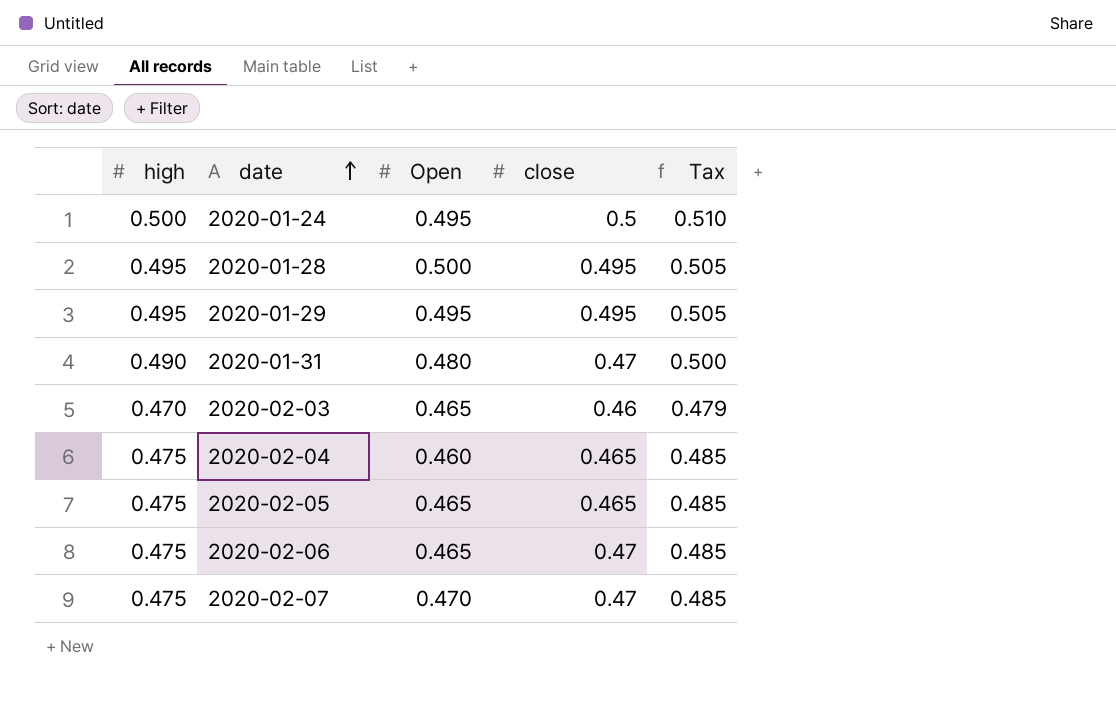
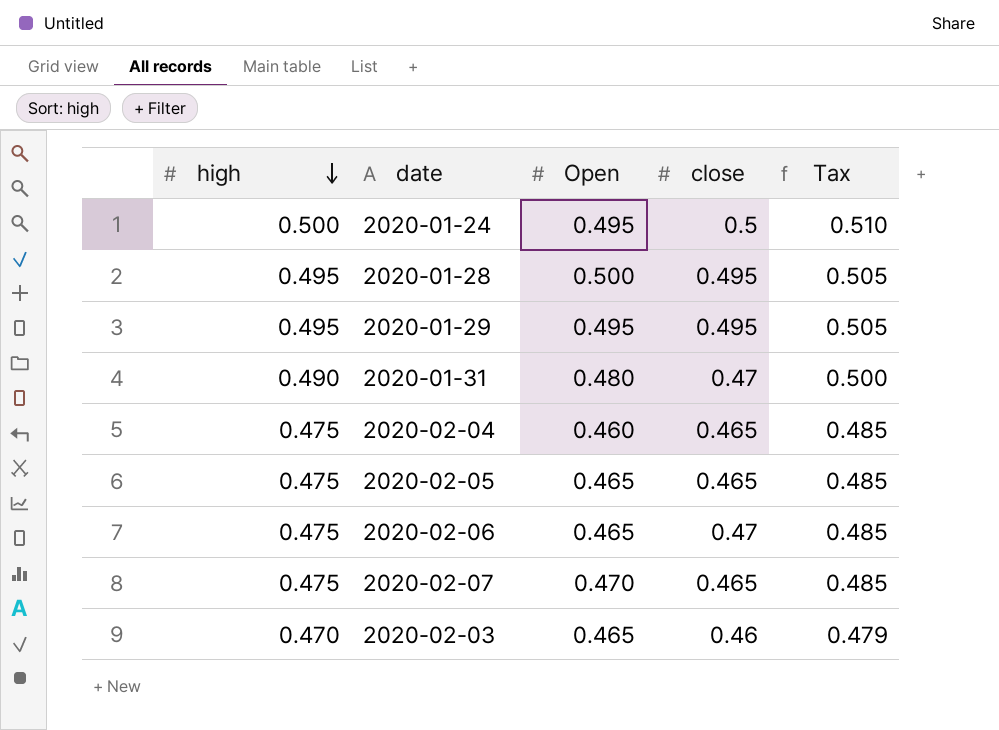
row order: date ascending -> high descending
2020-02-07 | close: 0.47 -> 0.465

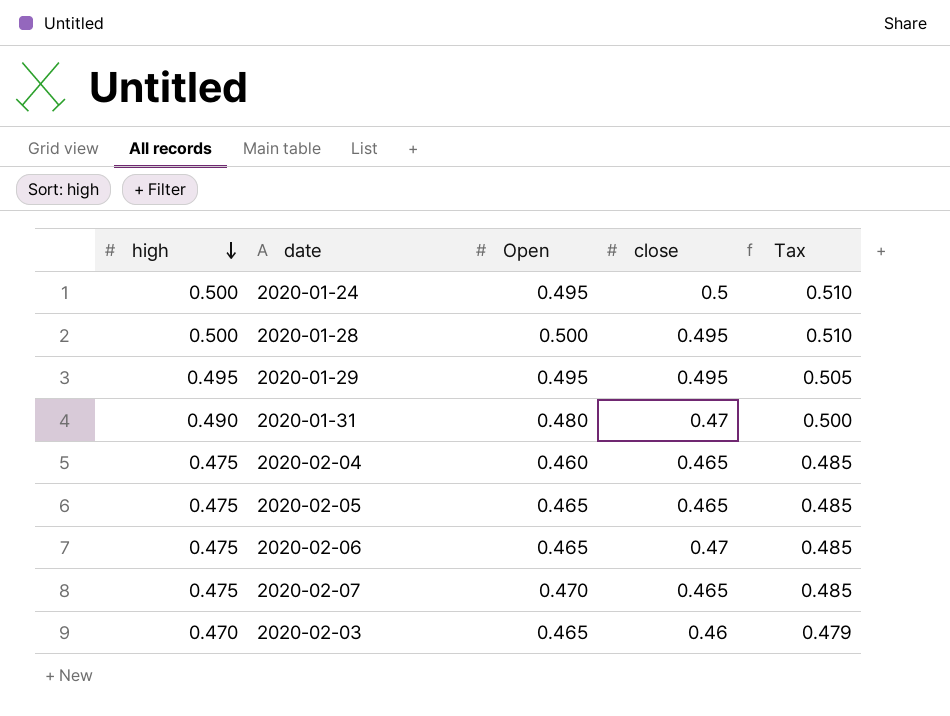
2020-01-28 | high: 0.495 -> 0.500
2020-01-28 | Tax: 0.505 -> 0.510

